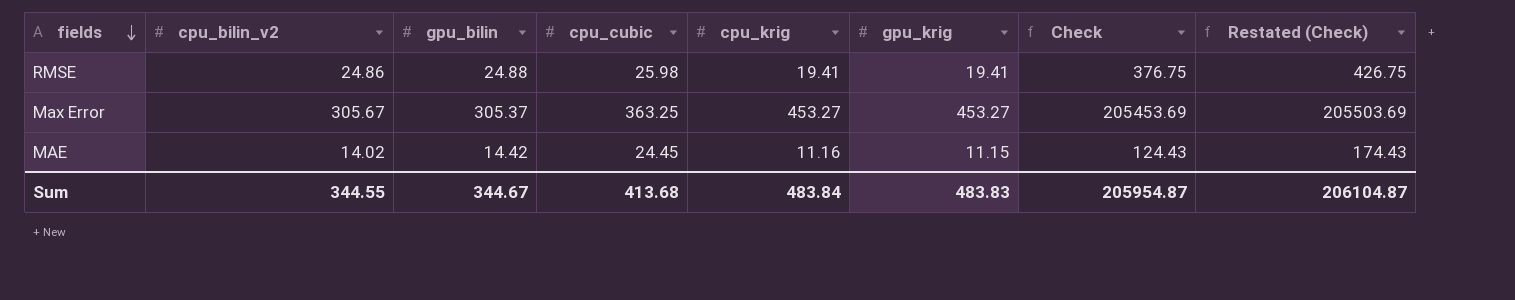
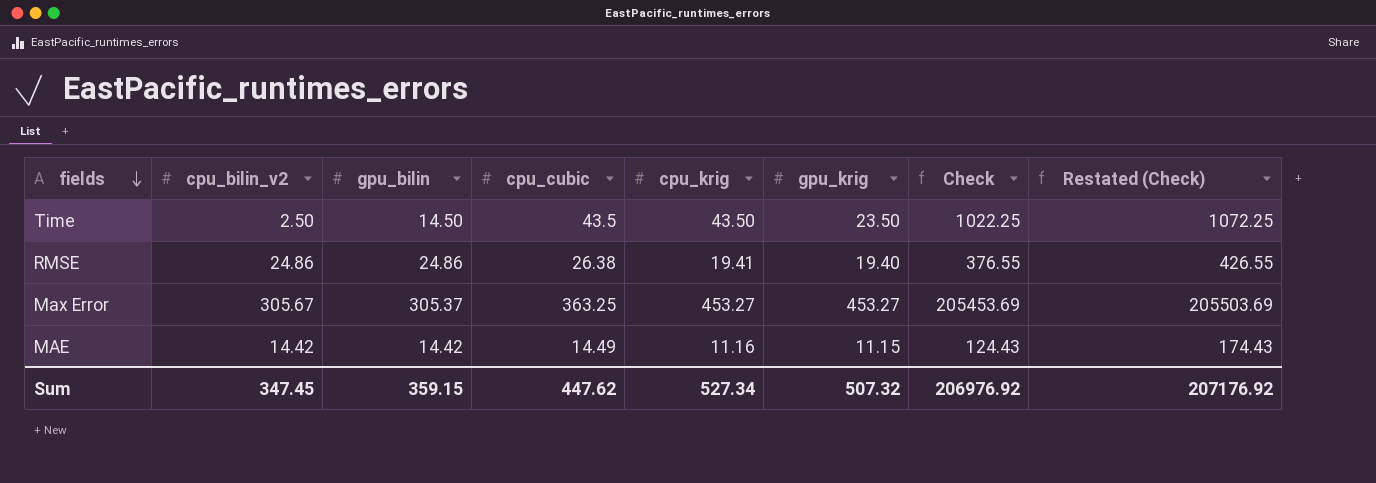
row Time: none -> 2.50 | 14.50 | 43.5 | 43.50 | 23.50 | 1022.25 | 1072.25
RMSE | gpu_bilin: 24.88 -> 24.86
RMSE | cpu_cubic: 25.98 -> 26.38
RMSE | gpu_krig: 19.41 -> 19.40
RMSE | Check: 376.75 -> 376.55
RMSE | Restated (Check): 426.75 -> 426.55
MAE | cpu_bilin_v2: 14.02 -> 14.42
MAE | cpu_cubic: 24.45 -> 14.49
Sum | cpu_bilin_v2: 344.55 -> 347.45
Sum | gpu_bilin: 344.67 -> 359.15
Sum | cpu_cubic: 413.68 -> 447.62
Sum | cpu_krig: 483.84 -> 527.34
Sum | gpu_krig: 483.83 -> 507.32
Sum | Check: 205954.87 -> 206976.92
Sum | Restated (Check): 206104.87 -> 207176.92

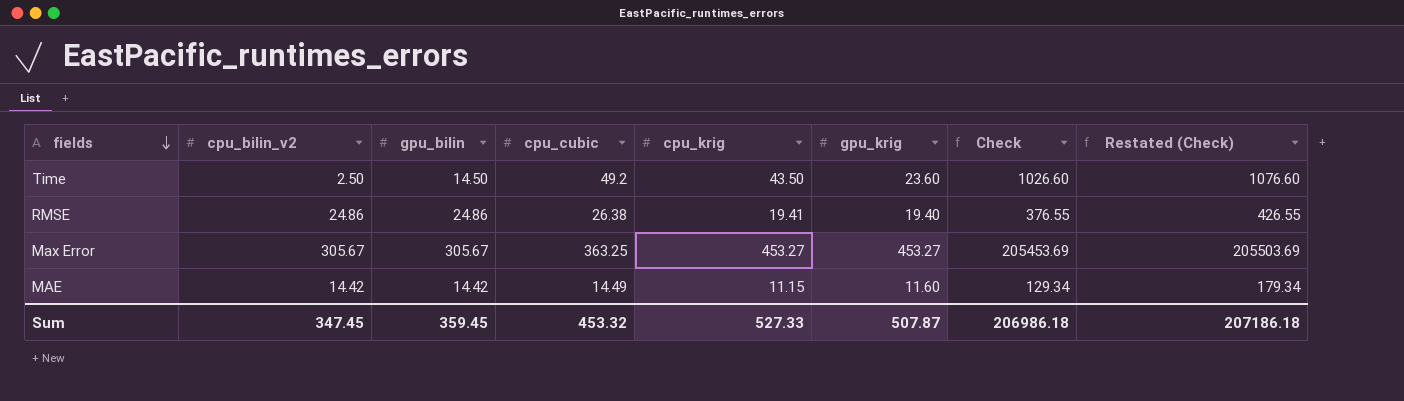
Time | cpu_cubic: 43.5 -> 49.2
Time | gpu_krig: 23.50 -> 23.60
Time | Check: 1022.25 -> 1026.60
Time | Restated (Check): 1072.25 -> 1076.60
Max Error | gpu_bilin: 305.37 -> 305.67
MAE | cpu_krig: 11.16 -> 11.15
MAE | gpu_krig: 11.15 -> 11.60
MAE | Check: 124.43 -> 129.34
MAE | Restated (Check): 174.43 -> 179.34
Sum | gpu_bilin: 359.15 -> 359.45
Sum | cpu_cubic: 447.62 -> 453.32
Sum | cpu_krig: 527.34 -> 527.33
Sum | gpu_krig: 507.32 -> 507.87
Sum | Check: 206976.92 -> 206986.18
Sum | Restated (Check): 207176.92 -> 207186.18

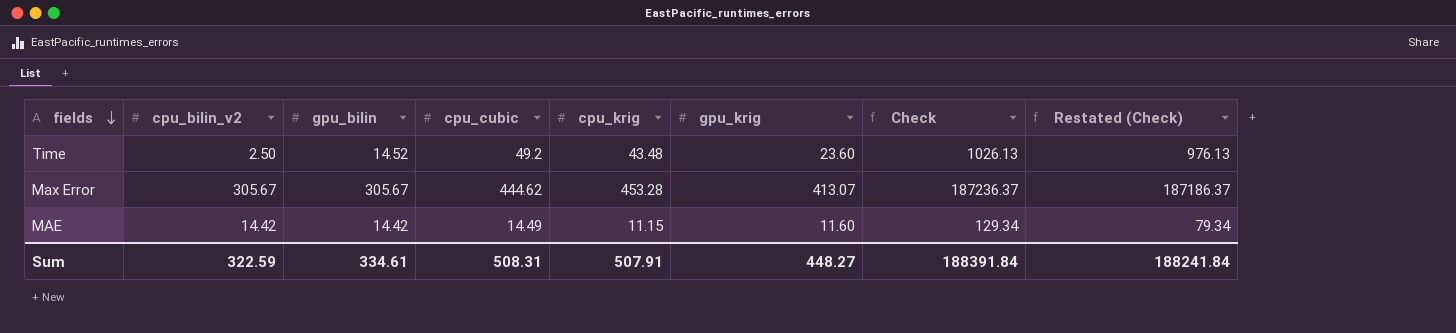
column Restated (Check) | formula: [Check] + 50 -> [Check] - 50
row RMSE: 24.86 | 24.86 | 26.38 | 19.41 | 19.40 | 376.55 | 426.55 -> none
Time | gpu_bilin: 14.50 -> 14.52
Time | cpu_krig: 43.50 -> 43.48
Time | Check: 1026.60 -> 1026.13
Max Error | cpu_cubic: 363.25 -> 444.62
Max Error | cpu_krig: 453.27 -> 453.28
Max Error | gpu_krig: 453.27 -> 413.07
Max Error | Check: 205453.69 -> 187236.37
Sum | cpu_bilin_v2: 347.45 -> 322.59
Sum | gpu_bilin: 359.45 -> 334.61
Sum | cpu_cubic: 453.32 -> 508.31
Sum | cpu_krig: 527.33 -> 507.91
Sum | gpu_krig: 507.87 -> 448.27
Sum | Check: 206986.18 -> 188391.84
Sum | Restated (Check): 207186.18 -> 188241.84

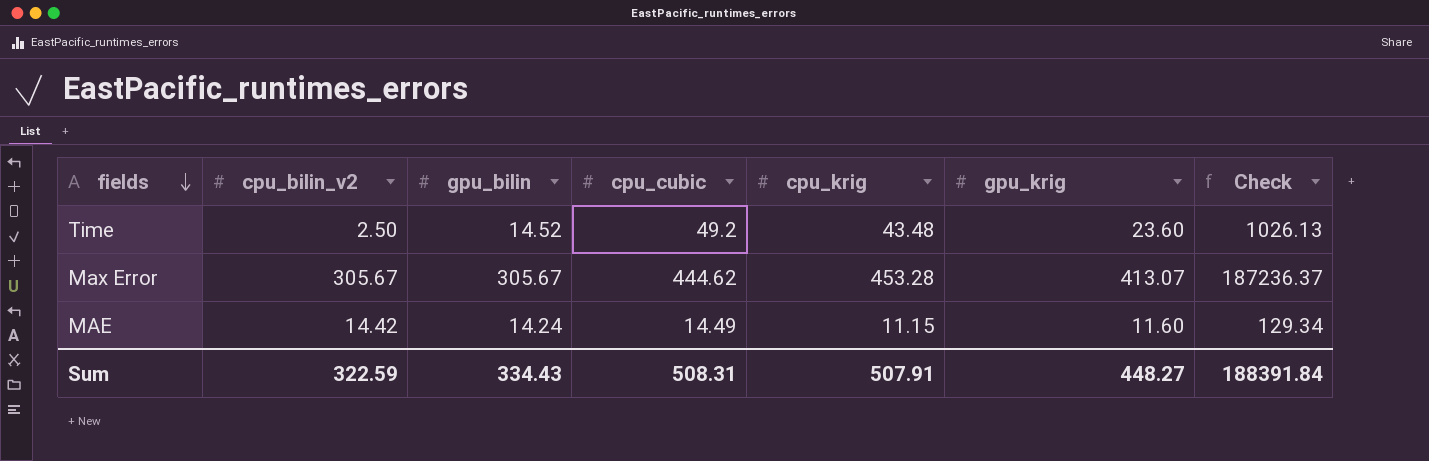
column Restated (Check) | formula: [Check] - 50 -> none
MAE | gpu_bilin: 14.42 -> 14.24
Sum | gpu_bilin: 334.61 -> 334.43

